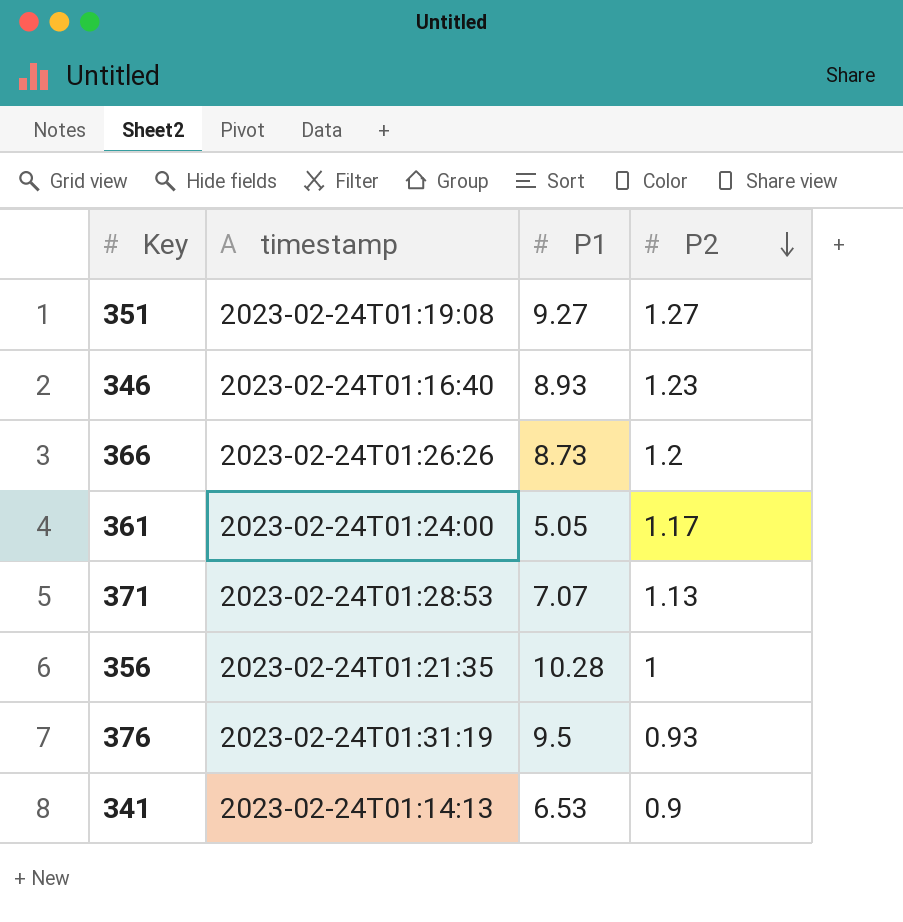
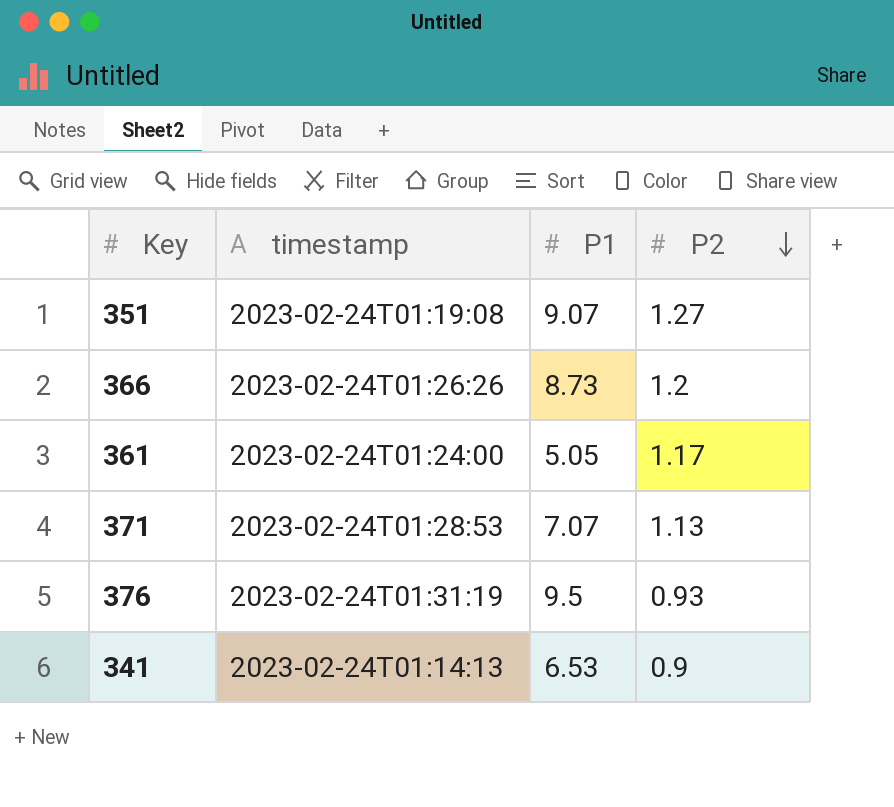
row 346: 2023-02-24T01:16:40 | 8.93 | 1.23 -> none
row 356: 2023-02-24T01:21:35 | 10.28 | 1 -> none
351 | P1: 9.27 -> 9.07

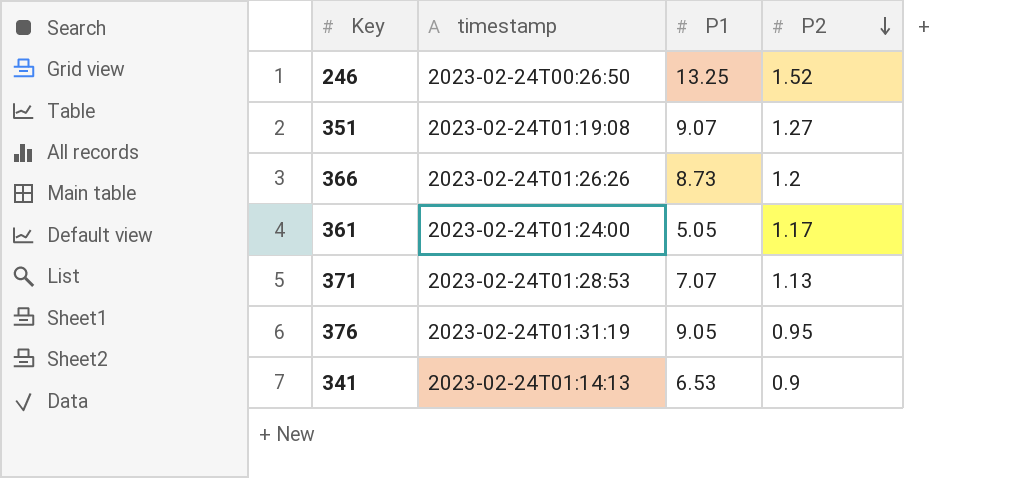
row 246: none -> 2023-02-24T00:26:50 | 13.25 | 1.52
376 | P1: 9.5 -> 9.05
376 | P2: 0.93 -> 0.95

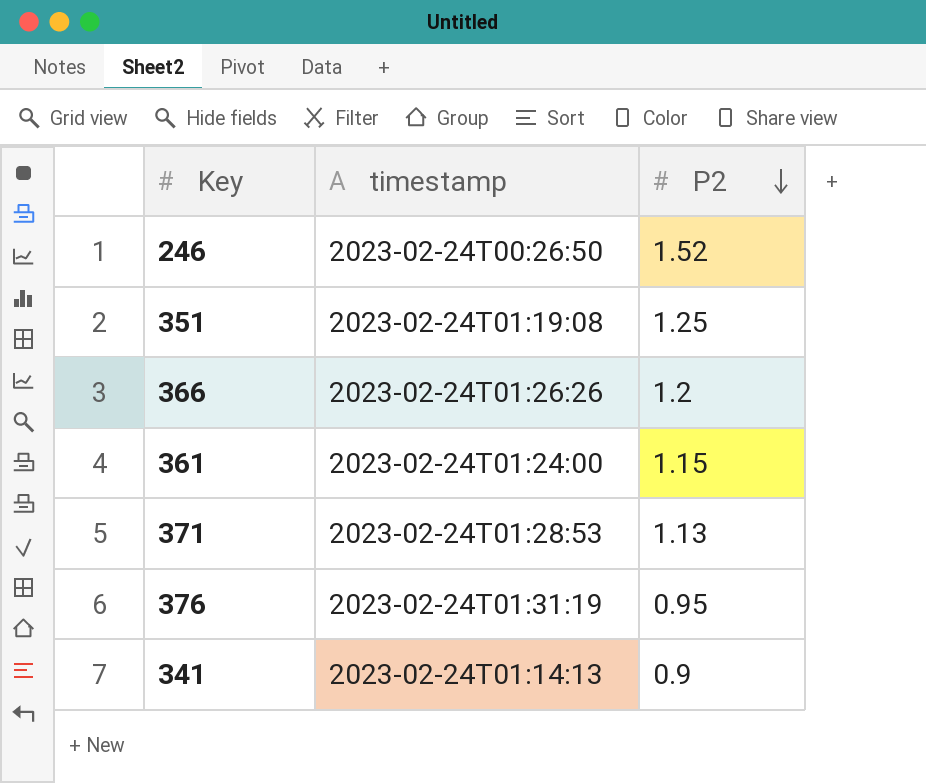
column P1 | position: 3 -> none
351 | P2: 1.27 -> 1.25
361 | P2: 1.17 -> 1.15

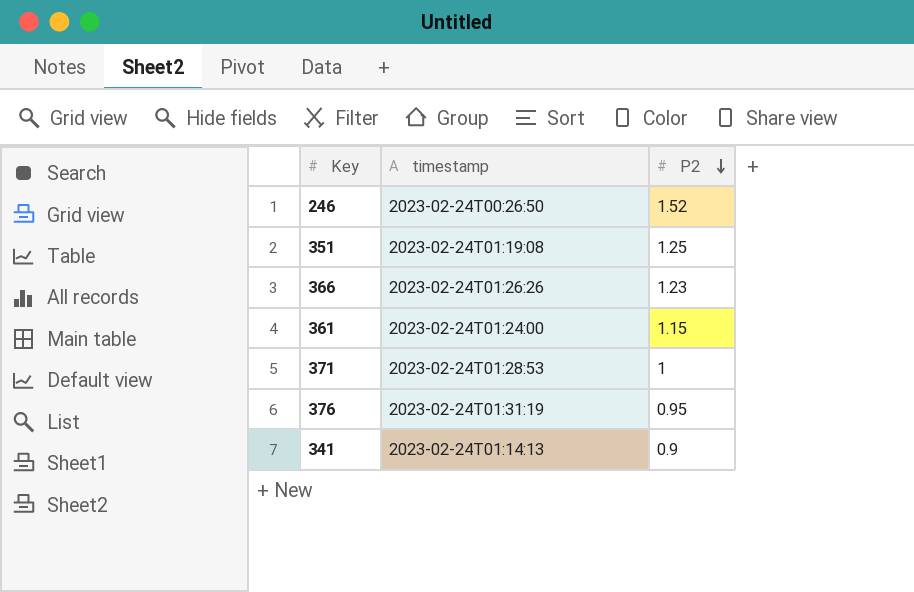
366 | P2: 1.2 -> 1.23
371 | P2: 1.13 -> 1

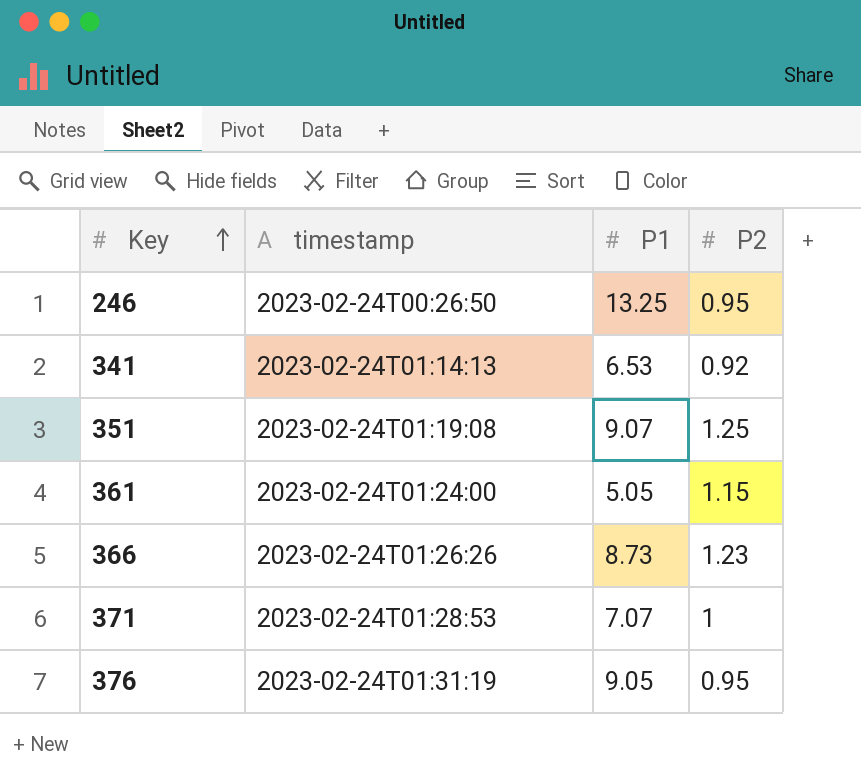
row order: P2 descending -> Key ascending
column P1 | position: none -> 3
246 | P2: 1.52 -> 0.95
341 | P2: 0.9 -> 0.92

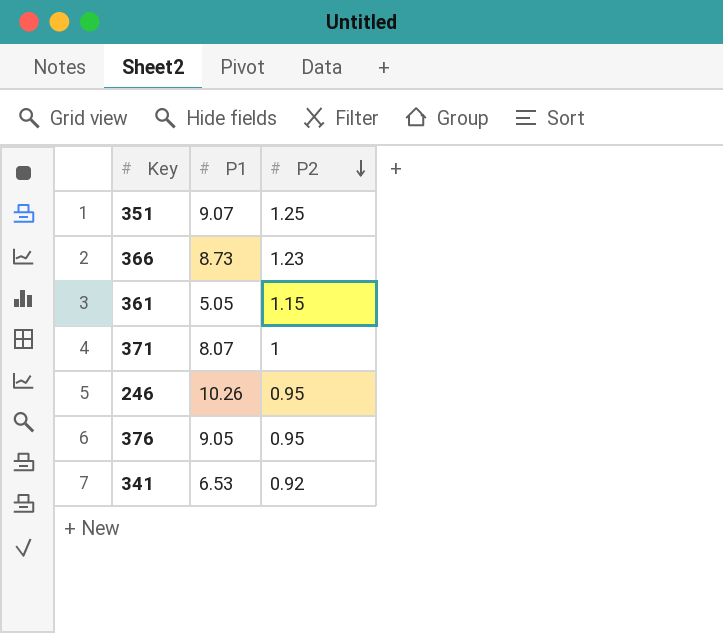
row order: Key ascending -> P2 descending
column timestamp | position: 2 -> none
371 | P1: 7.07 -> 8.07
246 | P1: 13.25 -> 10.26

